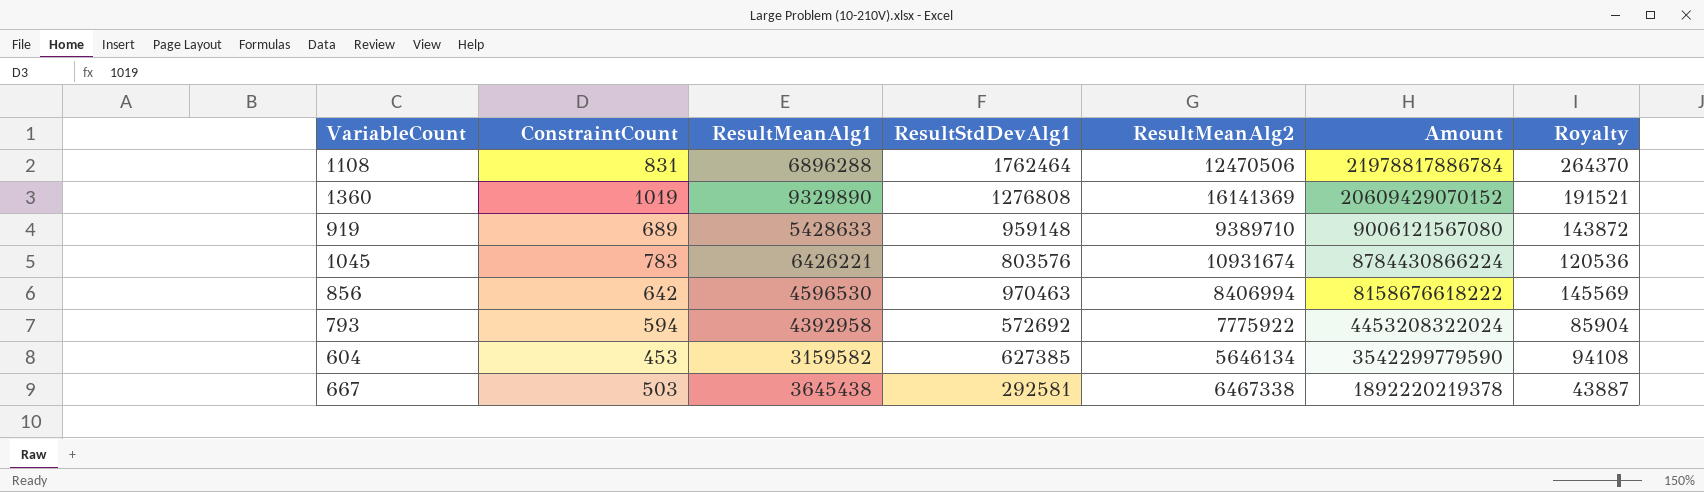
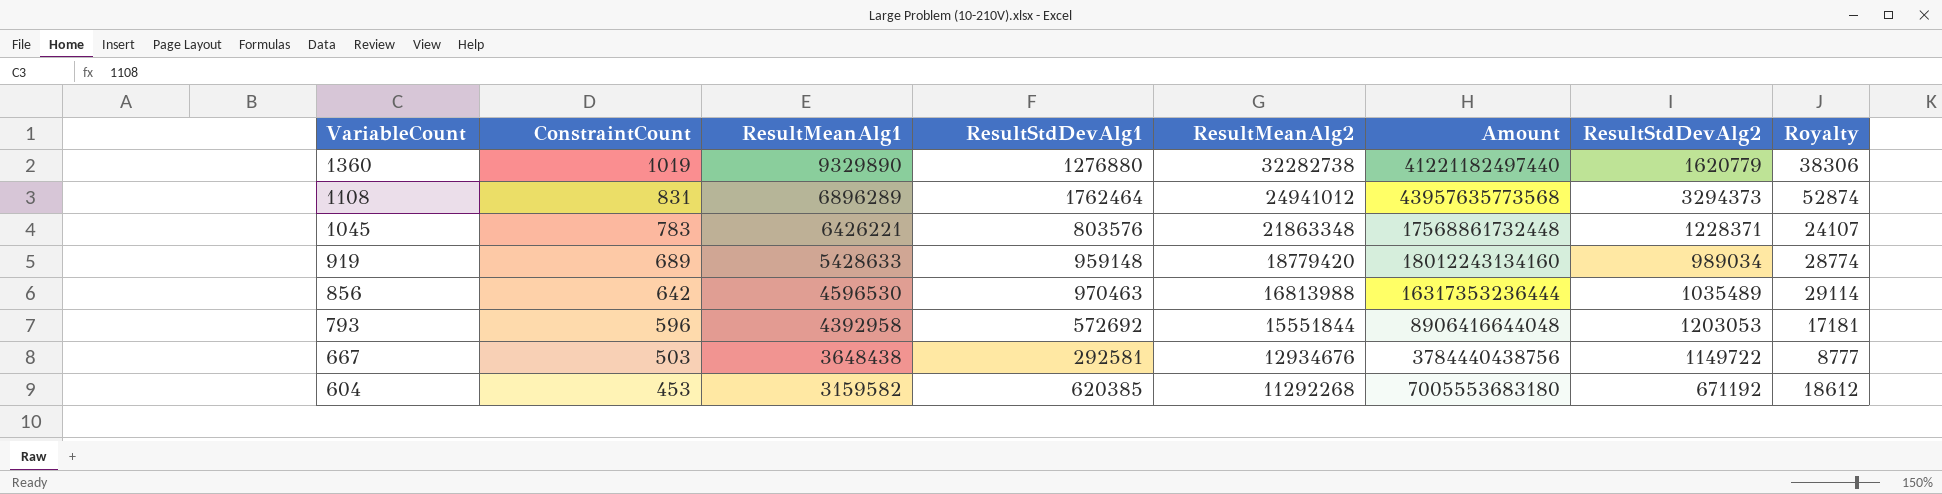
row order: Amount descending -> VariableCount descending
column ResultStdDevAlg2 | position: none -> 7
column Royalty | formula: [ResultStdDevAlg1] * 0.15 -> [ResultStdDevAlg1] * 0.03
1360 | ResultStdDevAlg1: 1276808 -> 1276880
1360 | ResultMeanAlg2: 16141369 -> 32282738
1360 | Amount: 20609429070152 -> 41221182497440
1108 | ResultMeanAlg1: 6896288 -> 6896289
1108 | ResultMeanAlg2: 12470506 -> 24941012
1108 | Amount: 21978817886784 -> 43957635773568
1045 | ResultMeanAlg2: 10931674 -> 21863348
1045 | Amount: 8784430866224 -> 17568861732448
919 | ResultMeanAlg2: 9389710 -> 18779420
919 | Amount: 9006121567080 -> 18012243134160
856 | ResultMeanAlg2: 8406994 -> 16813988
856 | Amount: 8158676618222 -> 16317353236444
793 | ConstraintCount: 594 -> 596
793 | ResultMeanAlg2: 7775922 -> 15551844
793 | Amount: 4453208322024 -> 8906416644048
667 | ResultMeanAlg1: 3645438 -> 3648438
667 | ResultMeanAlg2: 6467338 -> 12934676
667 | Amount: 1892220219378 -> 3784440438756
604 | ResultStdDevAlg1: 627385 -> 620385
604 | ResultMeanAlg2: 5646134 -> 11292268
604 | Amount: 3542299779590 -> 7005553683180

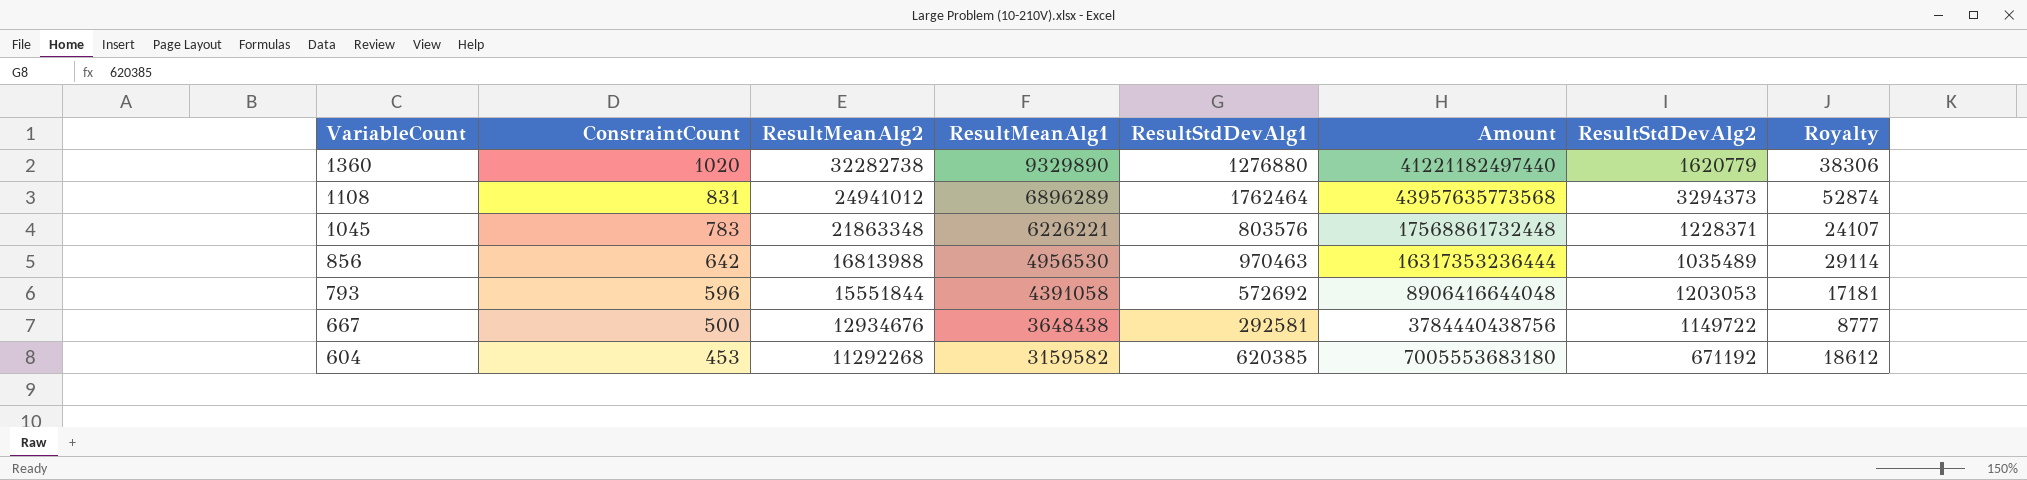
column ResultMeanAlg2 | position: 5 -> 3
row 919: 689 | 5428633 | 959148 | 18779420 | 18012243134160 | 989034 | 28774 -> none
1360 | ConstraintCount: 1019 -> 1020
1045 | ResultMeanAlg1: 6426221 -> 6226221
856 | ResultMeanAlg1: 4596530 -> 4956530
793 | ResultMeanAlg1: 4392958 -> 4391058
667 | ConstraintCount: 503 -> 500

